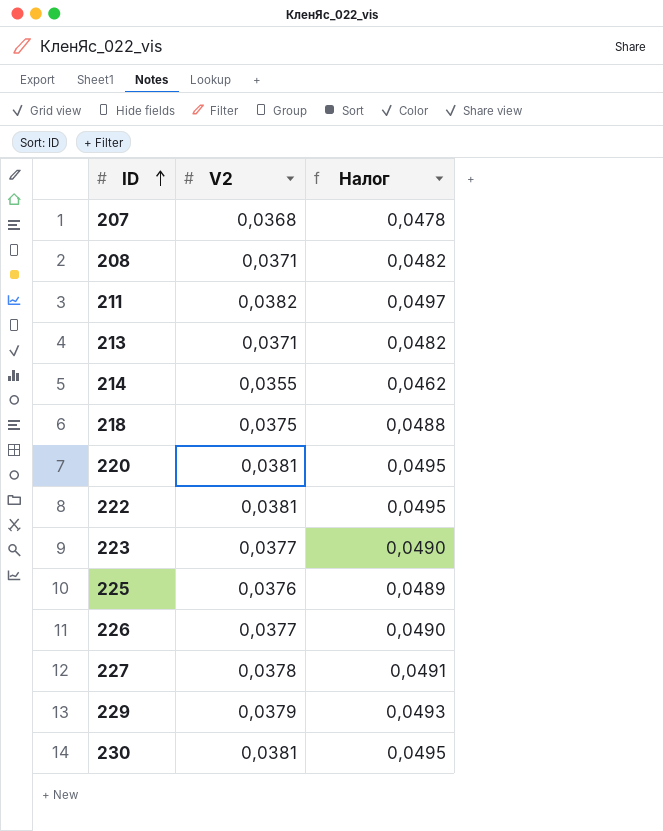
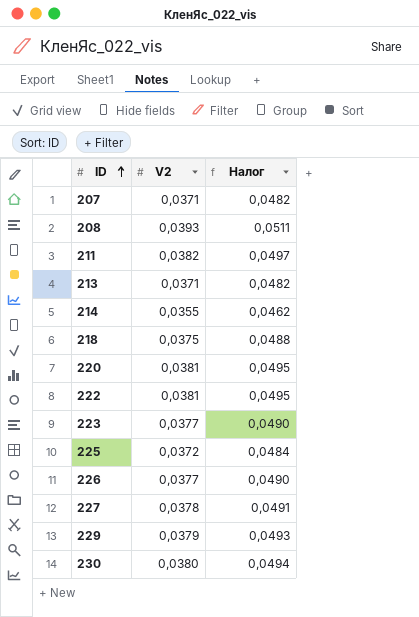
207 | V2: 0,0368 -> 0,0371
207 | Налог: 0,0478 -> 0,0482
208 | V2: 0,0371 -> 0,0393
208 | Налог: 0,0482 -> 0,0511
225 | V2: 0,0376 -> 0,0372
225 | Налог: 0,0489 -> 0,0484
230 | V2: 0,0381 -> 0,0380
230 | Налог: 0,0495 -> 0,0494

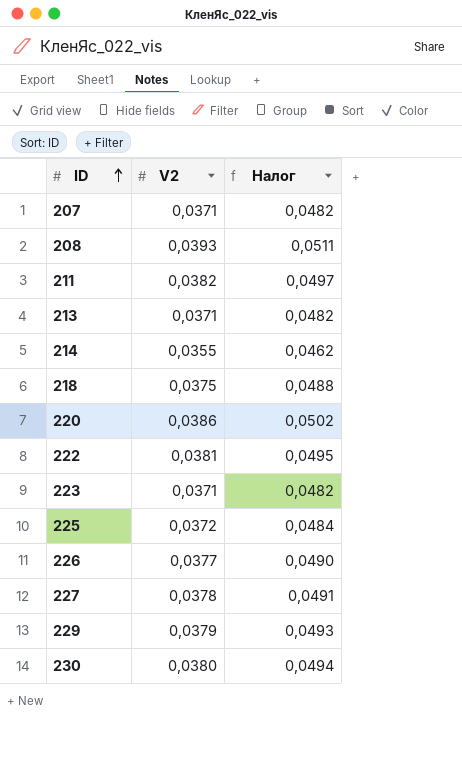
220 | V2: 0,0381 -> 0,0386
220 | Налог: 0,0495 -> 0,0502
223 | V2: 0,0377 -> 0,0371
223 | Налог: 0,0490 -> 0,0482

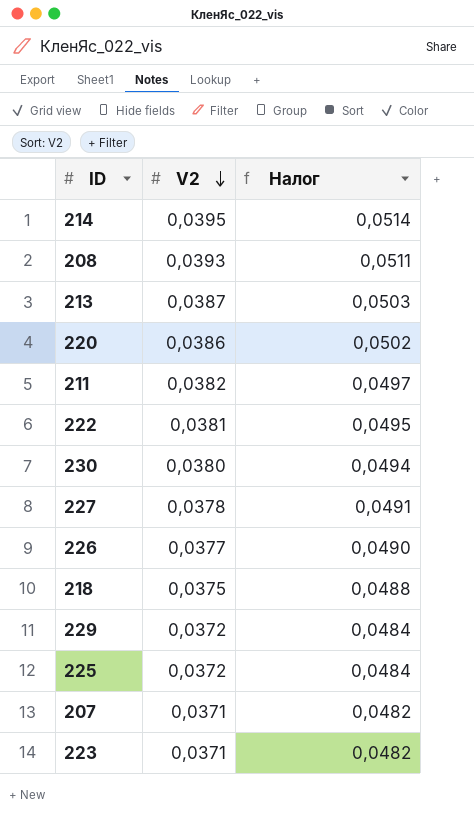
row order: ID ascending -> V2 descending
214 | V2: 0,0355 -> 0,0395
214 | Налог: 0,0462 -> 0,0514
213 | V2: 0,0371 -> 0,0387
213 | Налог: 0,0482 -> 0,0503
229 | V2: 0,0379 -> 0,0372
229 | Налог: 0,0493 -> 0,0484

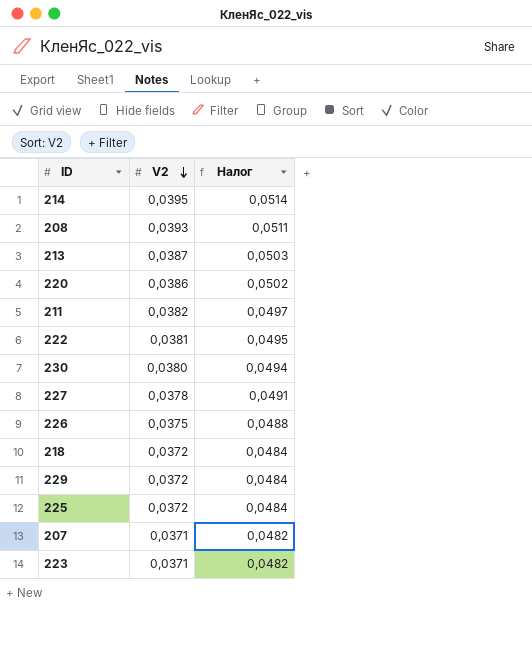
226 | V2: 0,0377 -> 0,0375
226 | Налог: 0,0490 -> 0,0488
218 | V2: 0,0375 -> 0,0372
218 | Налог: 0,0488 -> 0,0484

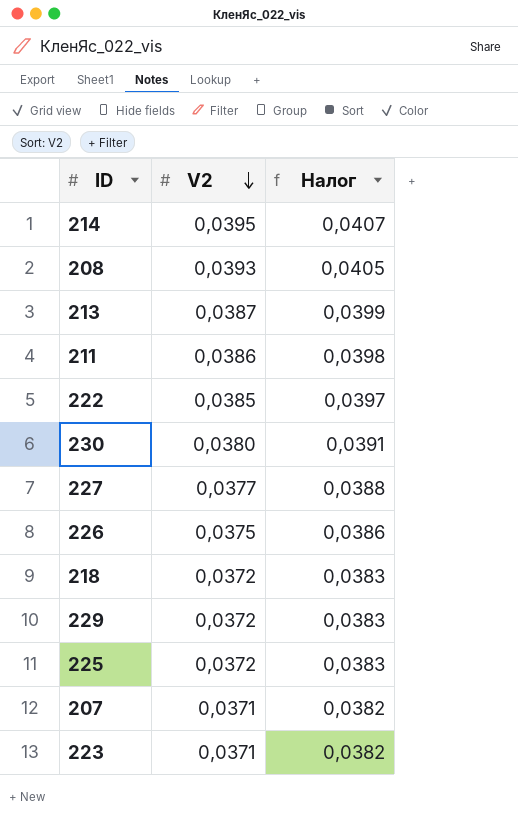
column Налог | formula: [V2] * 1,3 -> [V2] * 1,03
row 220: 0,0386 | 0,0502 -> none
211 | V2: 0,0382 -> 0,0386
222 | V2: 0,0381 -> 0,0385
227 | V2: 0,0378 -> 0,0377

